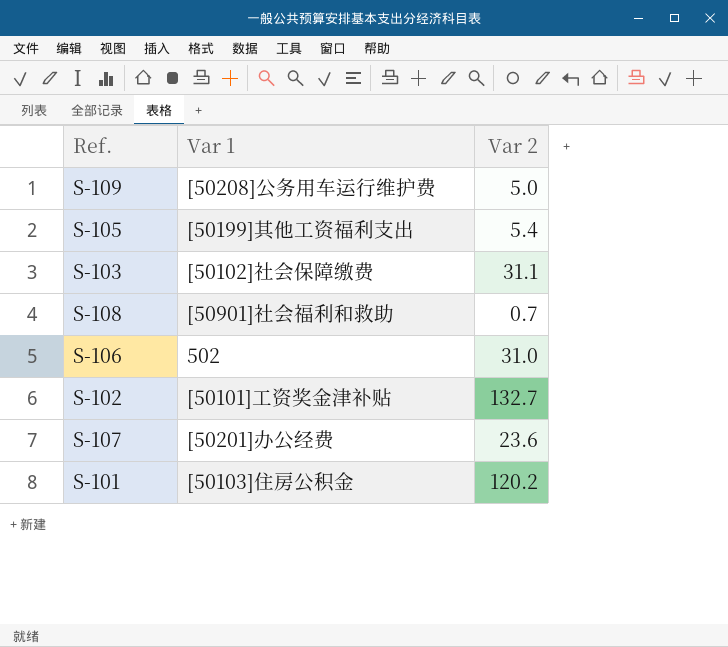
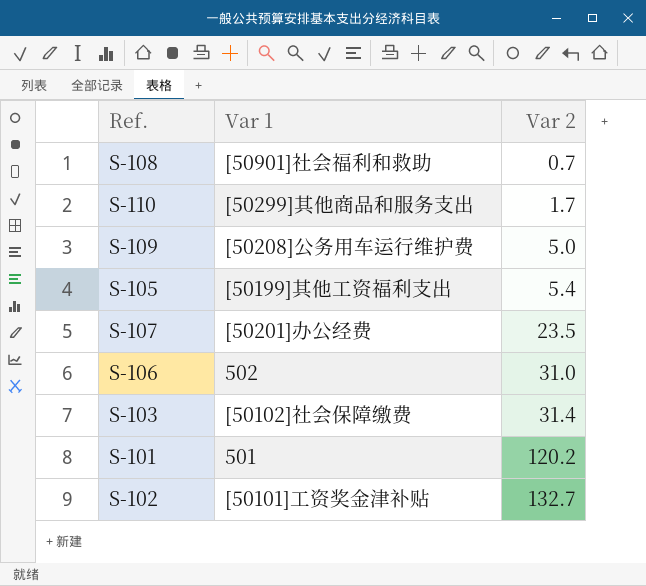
row order: none -> Var 2 ascending
row S-110: none -> [50299]其他商品和服务支出 | 1.7
S-107 | Var 2: 23.6 -> 23.5
S-103 | Var 2: 31.1 -> 31.4
S-101 | Var 1: [50103]住房公积金 -> 501

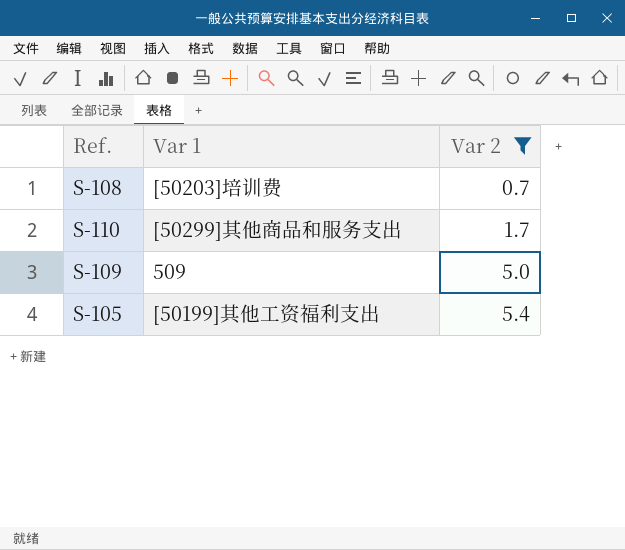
filter: none -> Var 2 <= 5.4
S-108 | Var 1: [50901]社会福利和救助 -> [50203]培训费
S-109 | Var 1: [50208]公务用车运行维护费 -> 509

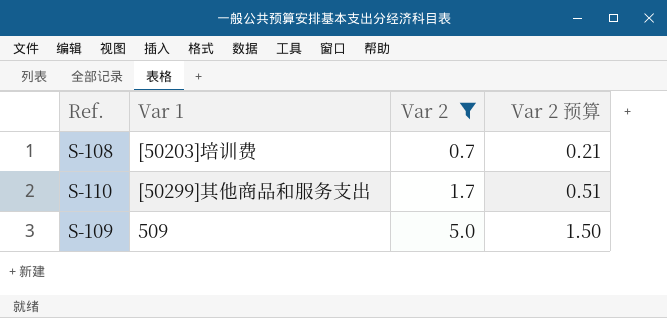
column Var 2 预算 | formula: none -> [Var 2] * 0.3
row S-105: [50199]其他工资福利支出 | 5.4 -> none

